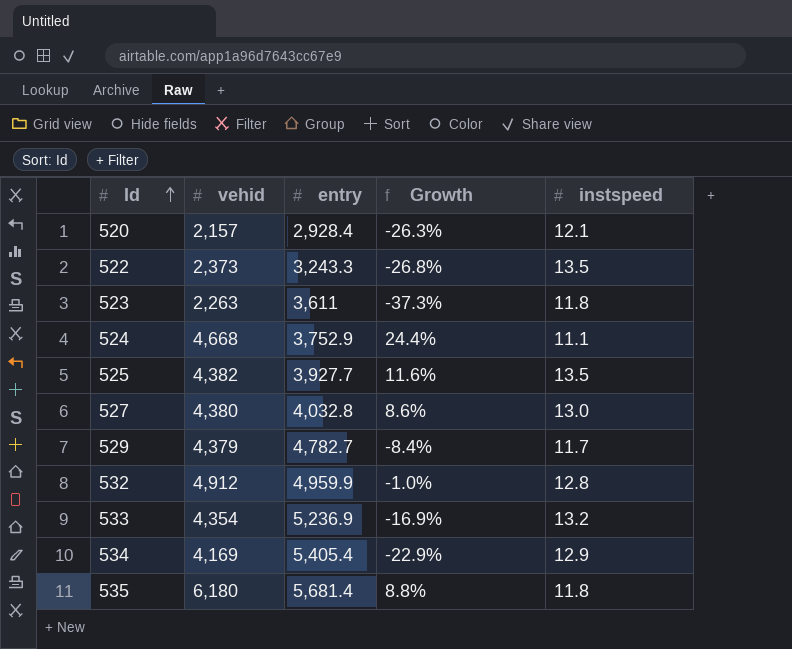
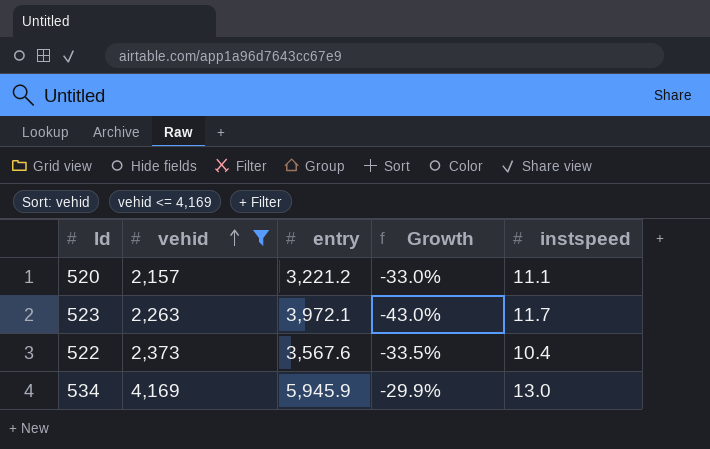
filter: none -> vehid <= 4,169
row order: Id ascending -> vehid ascending
520 | entry: 2,928.4 -> 3,221.2
520 | Growth: -26.3% -> -33.0%
520 | instspeed: 12.1 -> 11.1
523 | entry: 3,611 -> 3,972.1
523 | Growth: -37.3% -> -43.0%
523 | instspeed: 11.8 -> 11.7
522 | entry: 3,243.3 -> 3,567.6
522 | Growth: -26.8% -> -33.5%
522 | instspeed: 13.5 -> 10.4
534 | entry: 5,405.4 -> 5,945.9
534 | Growth: -22.9% -> -29.9%
534 | instspeed: 12.9 -> 13.0

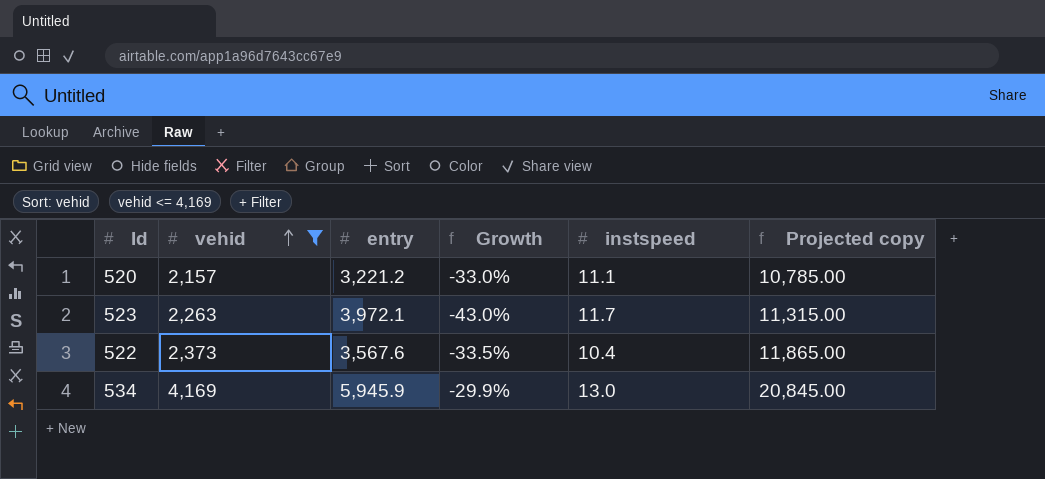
column Projected copy | formula: none -> [vehid] * 5

